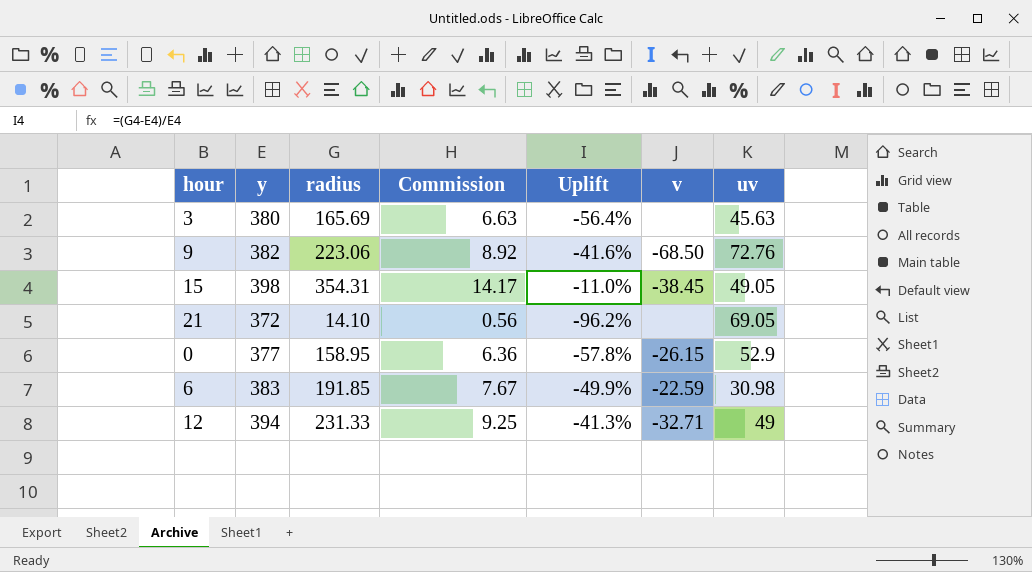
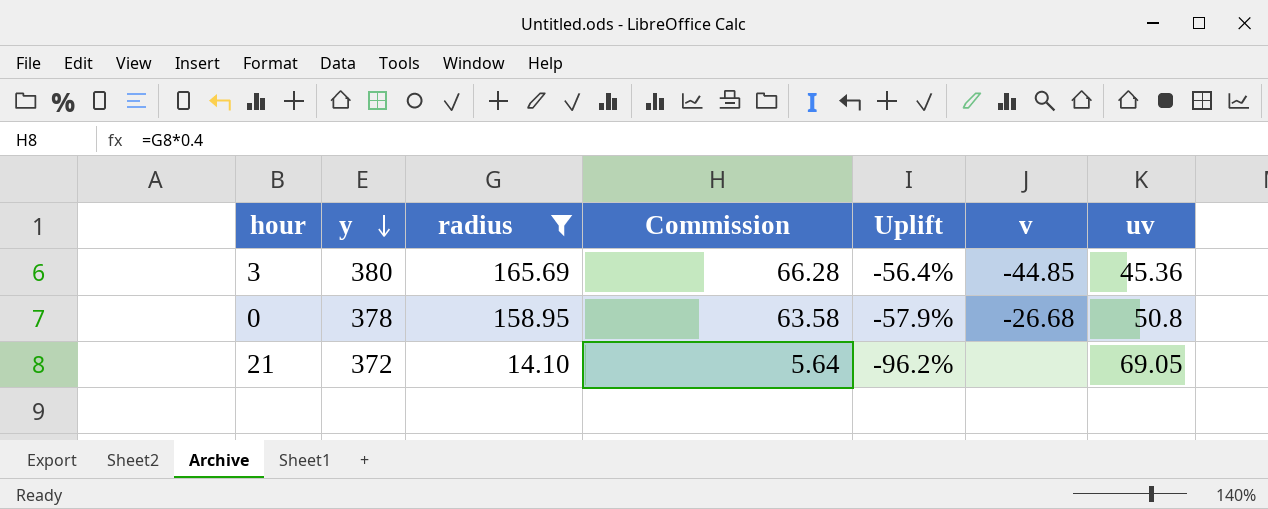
filter: none -> radius <= 165.69
row order: none -> y descending
column Commission | formula: [radius] * 0.04 -> [radius] * 0.4
3 | v: none -> -44.85
3 | uv: 45.63 -> 45.36
0 | y: 377 -> 378
0 | Uplift: -57.8% -> -57.9%
0 | v: -26.15 -> -26.68
0 | uv: 52.9 -> 50.8

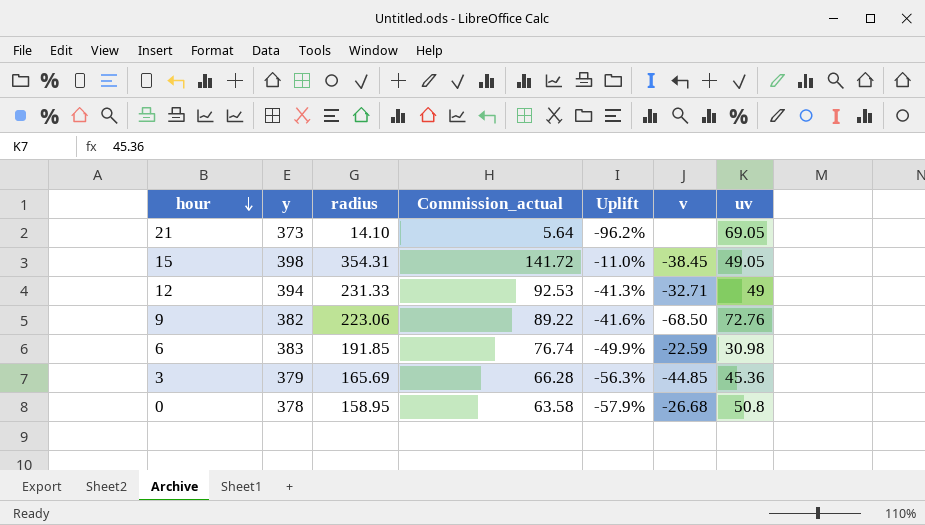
filter: radius <= 165.69 -> none
row order: y descending -> hour descending
column name: Commission -> Commission_actual
21 | y: 372 -> 373
3 | y: 380 -> 379
3 | Uplift: -56.4% -> -56.3%

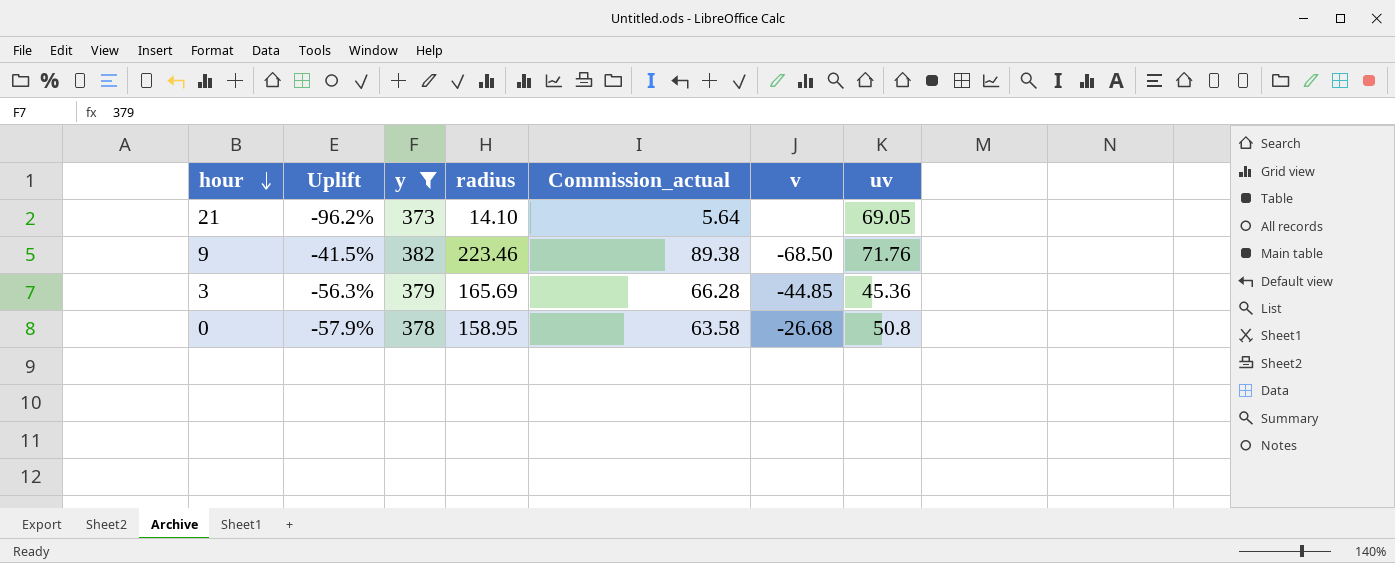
filter: none -> y <= 382
column Uplift | position: 5 -> 2
9 | Uplift: -41.6% -> -41.5%
9 | radius: 223.06 -> 223.46
9 | Commission_actual: 89.22 -> 89.38
9 | uv: 72.76 -> 71.76

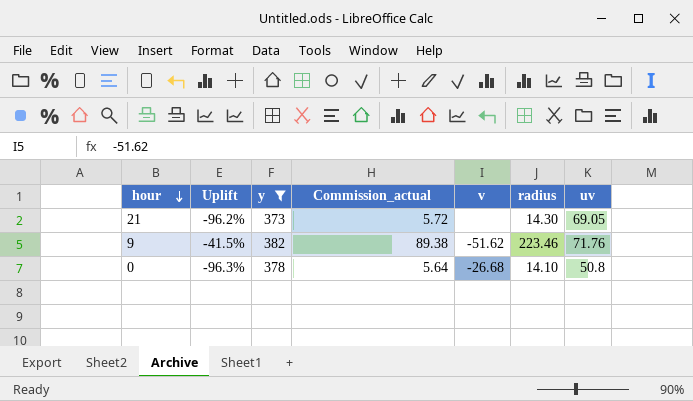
column radius | position: 4 -> 6
row 3: -56.3% | 379 | 165.69 | 66.28 | -44.85 | 45.36 -> none
21 | Commission_actual: 5.64 -> 5.72
21 | radius: 14.10 -> 14.30
9 | v: -68.50 -> -51.62
0 | Uplift: -57.9% -> -96.3%
0 | Commission_actual: 63.58 -> 5.64
0 | radius: 158.95 -> 14.10

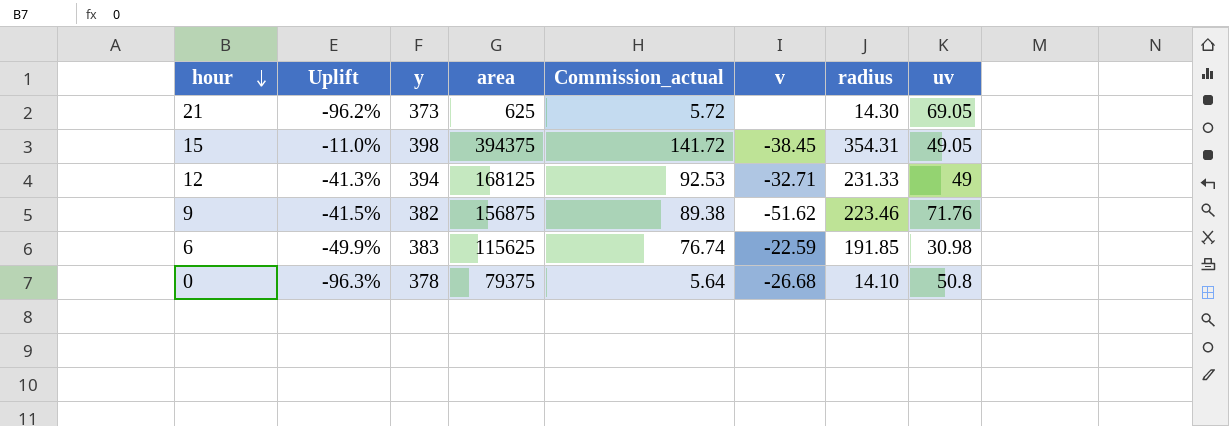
filter: y <= 382 -> none
column area | position: none -> 4

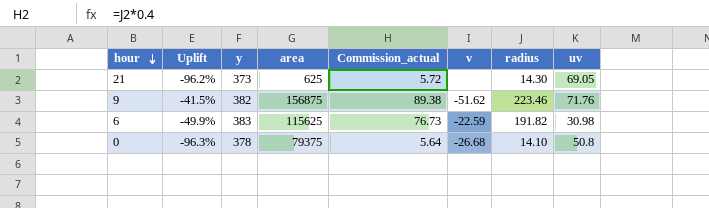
row 15: -11.0% | 398 | 394375 | 141.72 | -38.45 | 354.31 | 49.05 -> none
row 12: -41.3% | 394 | 168125 | 92.53 | -32.71 | 231.33 | 49 -> none
6 | Commission_actual: 76.74 -> 76.73
6 | radius: 191.85 -> 191.82

